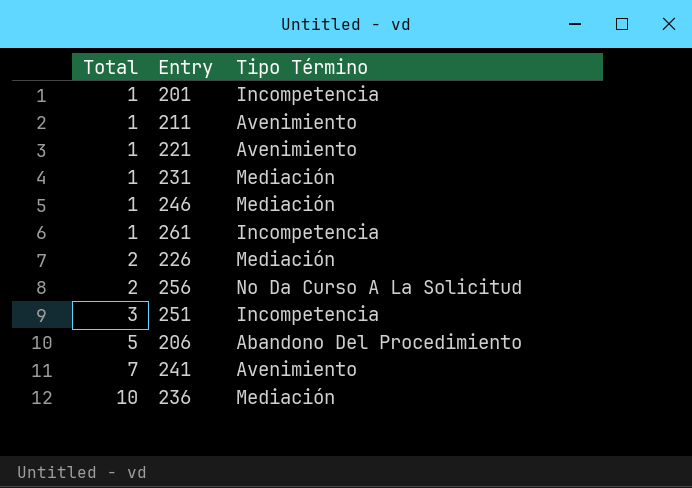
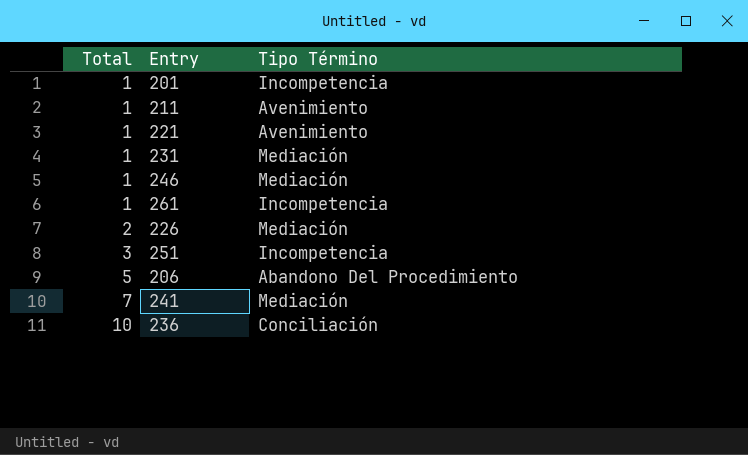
row 256: 2 | No Da Curso A La Solicitud -> none
241 | Tipo Término: Avenimiento -> Mediación
236 | Tipo Término: Mediación -> Conciliación

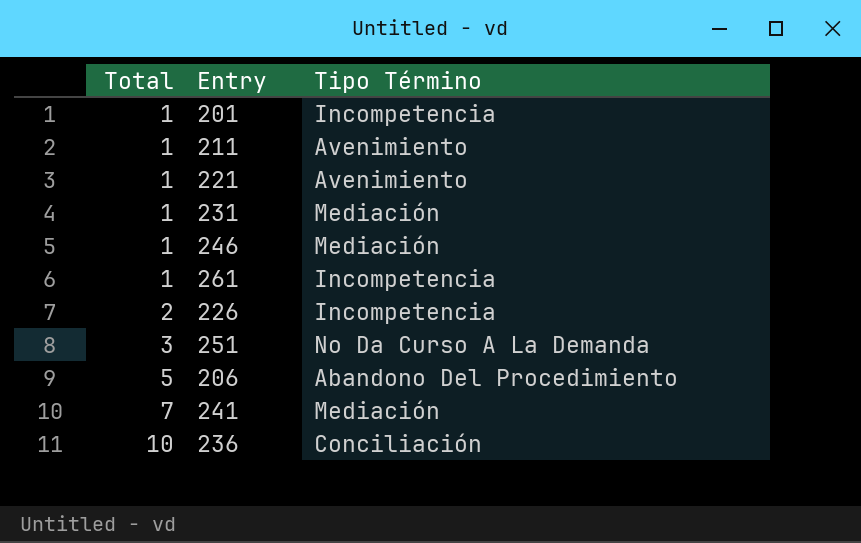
226 | Tipo Término: Mediación -> Incompetencia
251 | Tipo Término: Incompetencia -> No Da Curso A La Demanda

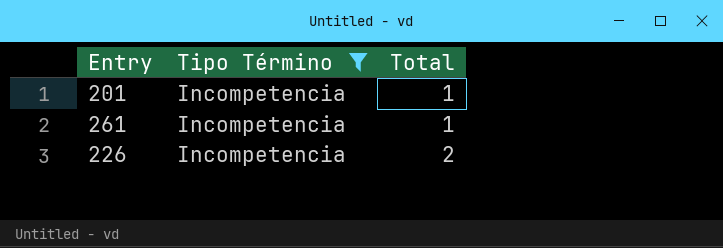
filter: none -> Tipo Término = Incompetencia
column Total | position: 1 -> 3

